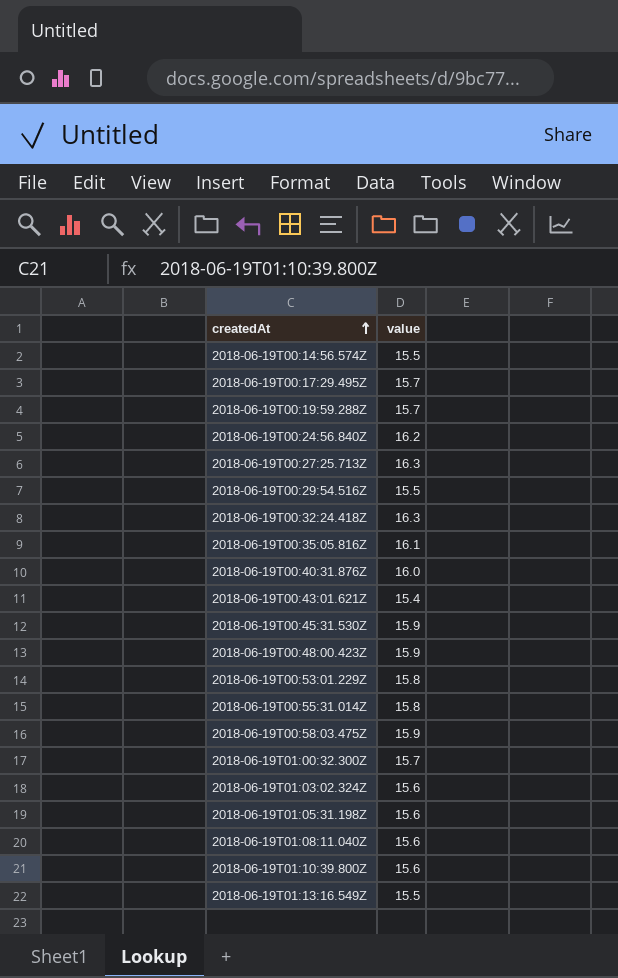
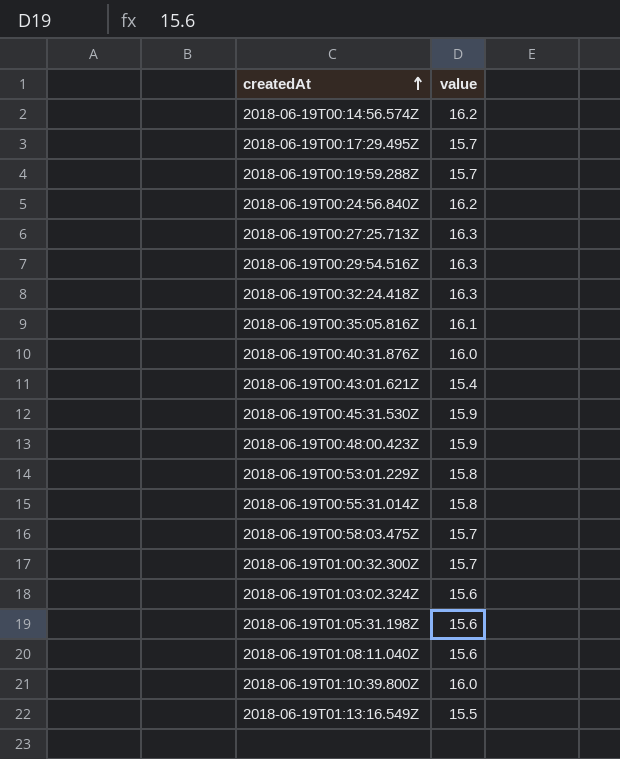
2018-06-19T00:14:56.574Z | value: 15.5 -> 16.2
2018-06-19T00:29:54.516Z | value: 15.5 -> 16.3
2018-06-19T00:58:03.475Z | value: 15.9 -> 15.7
2018-06-19T01:10:39.800Z | value: 15.6 -> 16.0

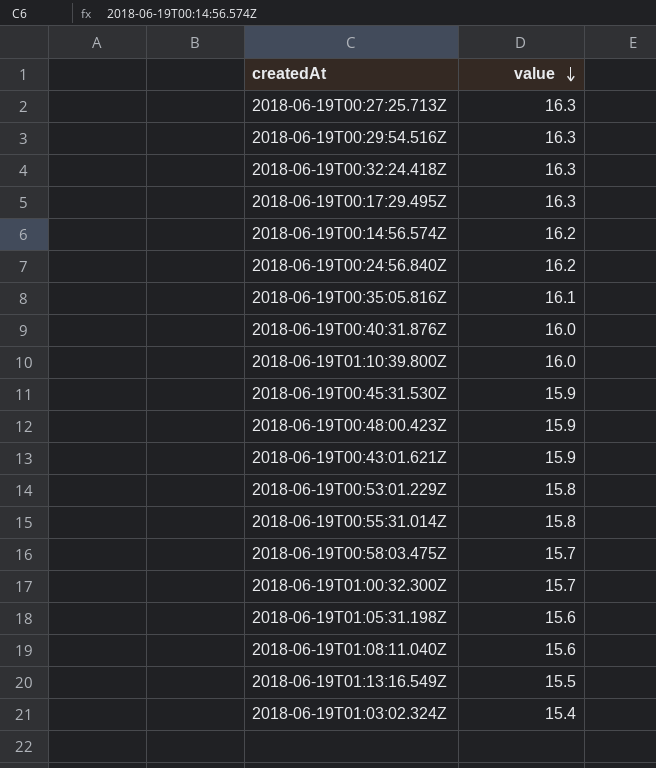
row order: createdAt ascending -> value descending
row 2018-06-19T00:19:59.288Z: 15.7 -> none
2018-06-19T00:17:29.495Z | value: 15.7 -> 16.3
2018-06-19T00:43:01.621Z | value: 15.4 -> 15.9
2018-06-19T01:03:02.324Z | value: 15.6 -> 15.4

